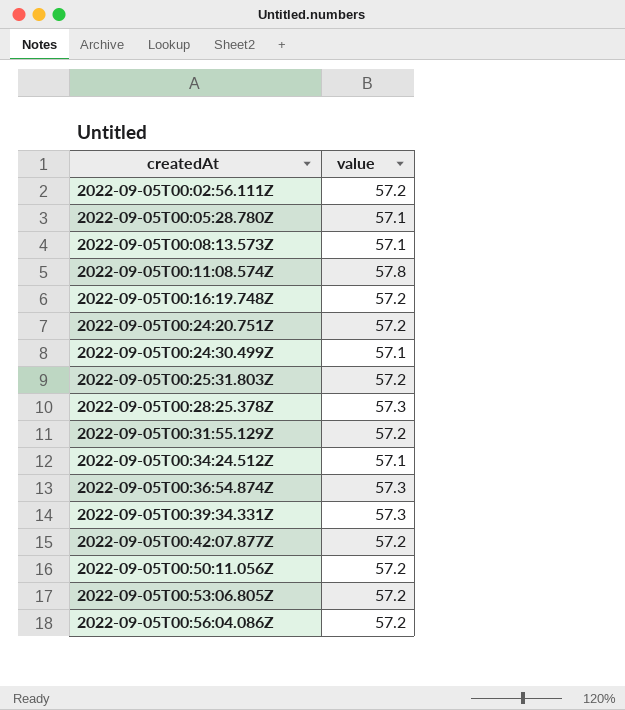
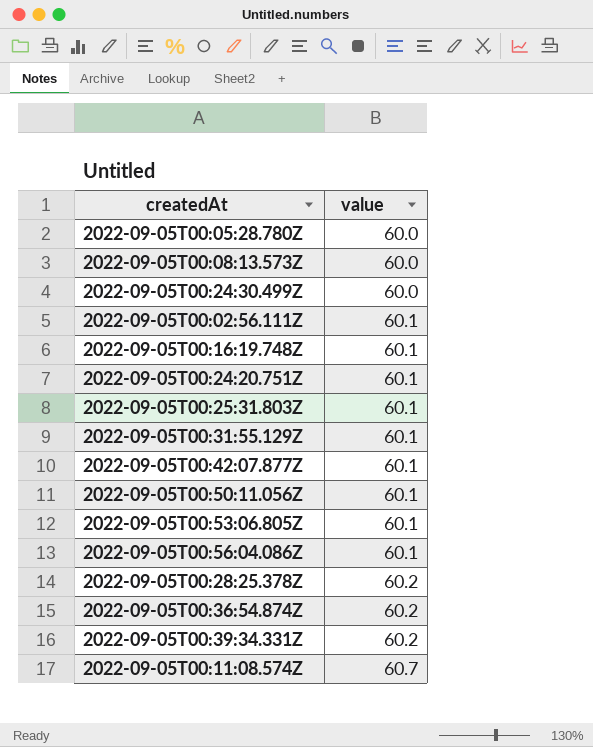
row order: createdAt ascending -> value ascending
row 2022-09-05T00:34:24.512Z: 57.1 -> none
2022-09-05T00:05:28.780Z | value: 57.1 -> 60.0
2022-09-05T00:08:13.573Z | value: 57.1 -> 60.0
2022-09-05T00:24:30.499Z | value: 57.1 -> 60.0
2022-09-05T00:02:56.111Z | value: 57.2 -> 60.1
2022-09-05T00:16:19.748Z | value: 57.2 -> 60.1
2022-09-05T00:24:20.751Z | value: 57.2 -> 60.1
2022-09-05T00:25:31.803Z | value: 57.2 -> 60.1
2022-09-05T00:31:55.129Z | value: 57.2 -> 60.1
2022-09-05T00:42:07.877Z | value: 57.2 -> 60.1
2022-09-05T00:50:11.056Z | value: 57.2 -> 60.1
2022-09-05T00:53:06.805Z | value: 57.2 -> 60.1
2022-09-05T00:56:04.086Z | value: 57.2 -> 60.1
2022-09-05T00:28:25.378Z | value: 57.3 -> 60.2
2022-09-05T00:36:54.874Z | value: 57.3 -> 60.2
2022-09-05T00:39:34.331Z | value: 57.3 -> 60.2
2022-09-05T00:11:08.574Z | value: 57.8 -> 60.7

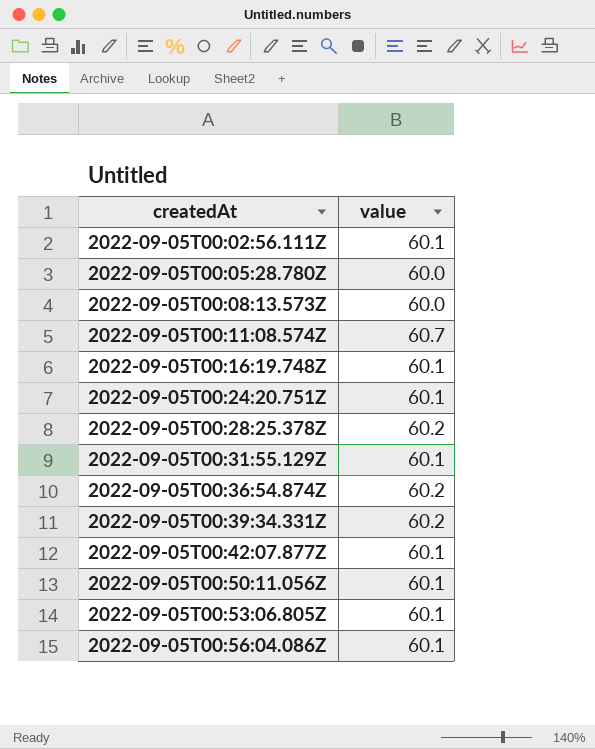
row order: value ascending -> createdAt ascending
row 2022-09-05T00:24:30.499Z: 60.0 -> none
row 2022-09-05T00:25:31.803Z: 60.1 -> none

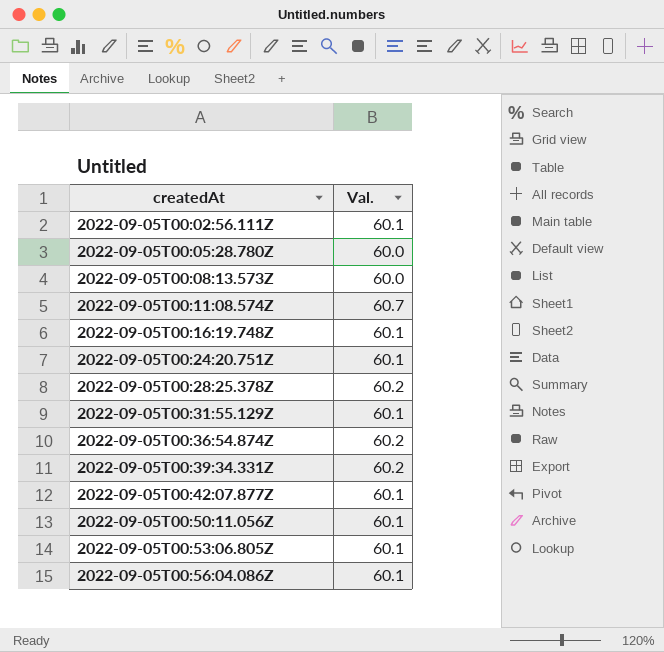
column name: value -> Val.

